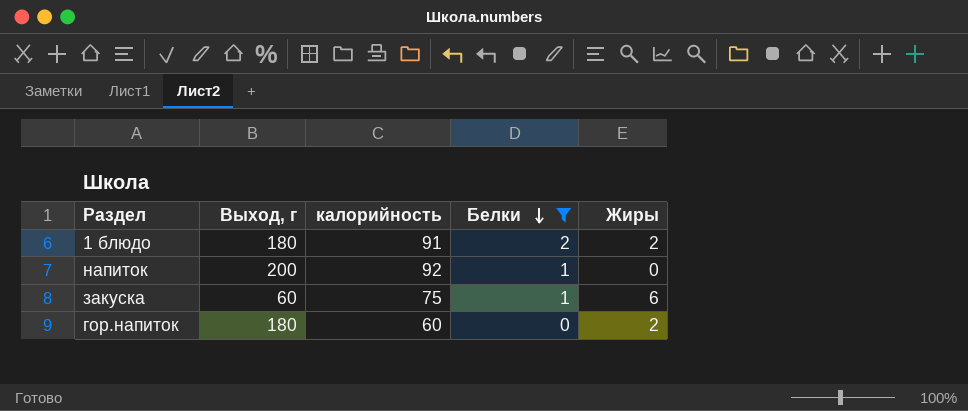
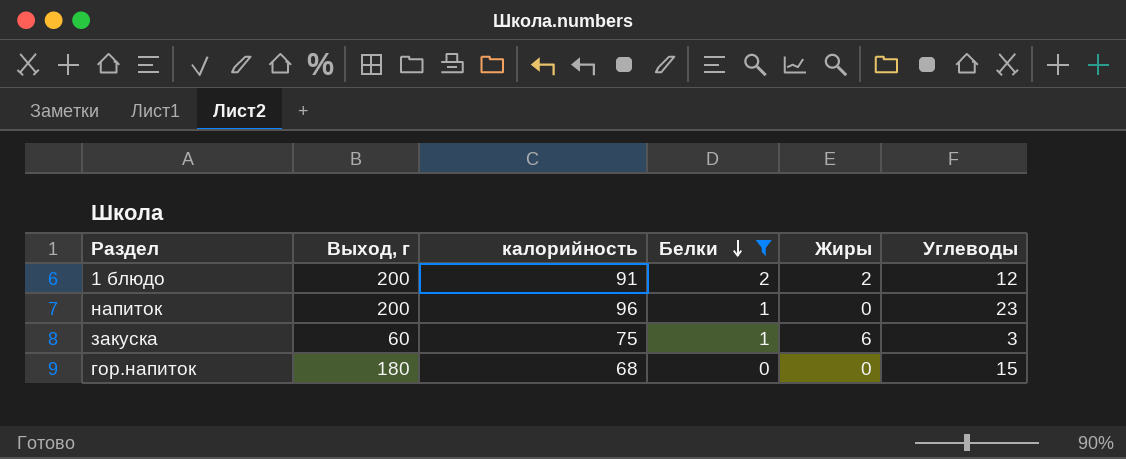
column Углеводы | position: none -> 6
1 блюдо | Выход, г: 180 -> 200
напиток | калорийность: 92 -> 96
гор.напиток | калорийность: 60 -> 68
гор.напиток | Жиры: 2 -> 0

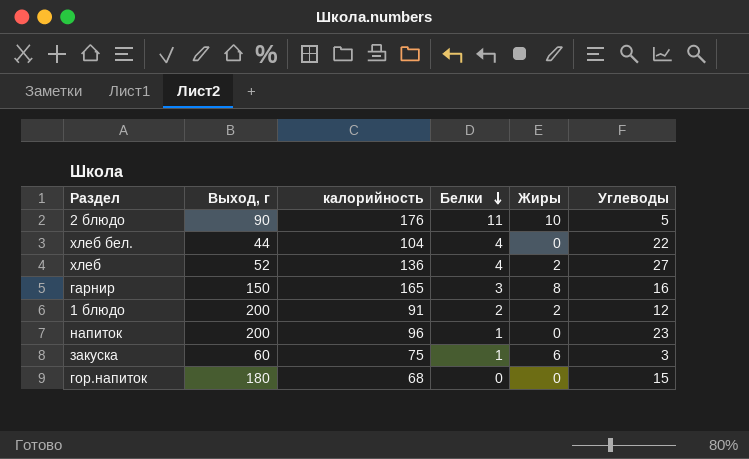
filter: Белки <= 2 -> none

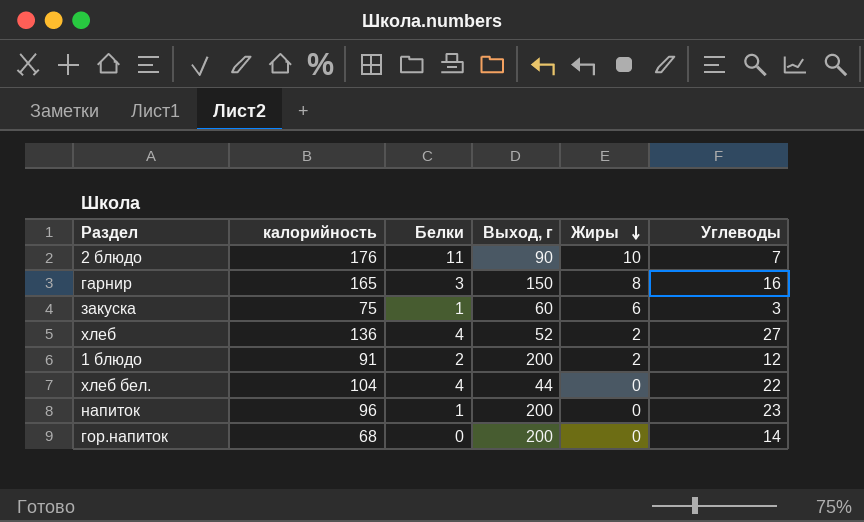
row order: Белки descending -> Жиры descending
column Выход, г | position: 2 -> 4
2 блюдо | Углеводы: 5 -> 7
гор.напиток | Выход, г: 180 -> 200
гор.напиток | Углеводы: 15 -> 14

